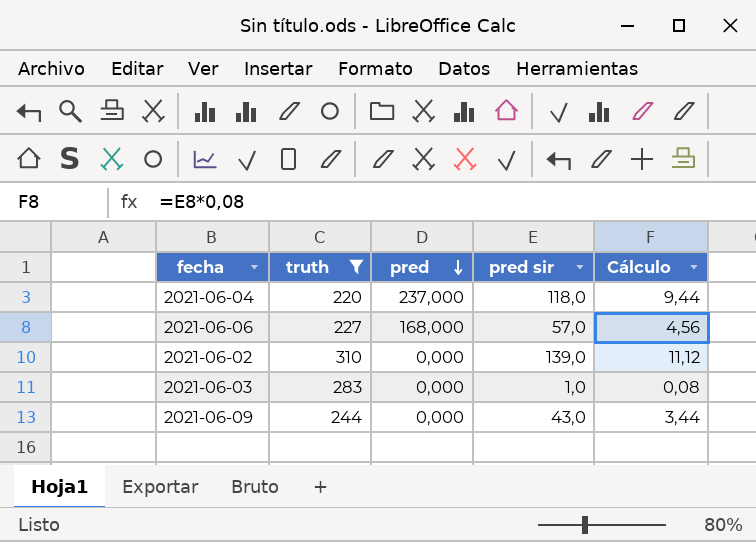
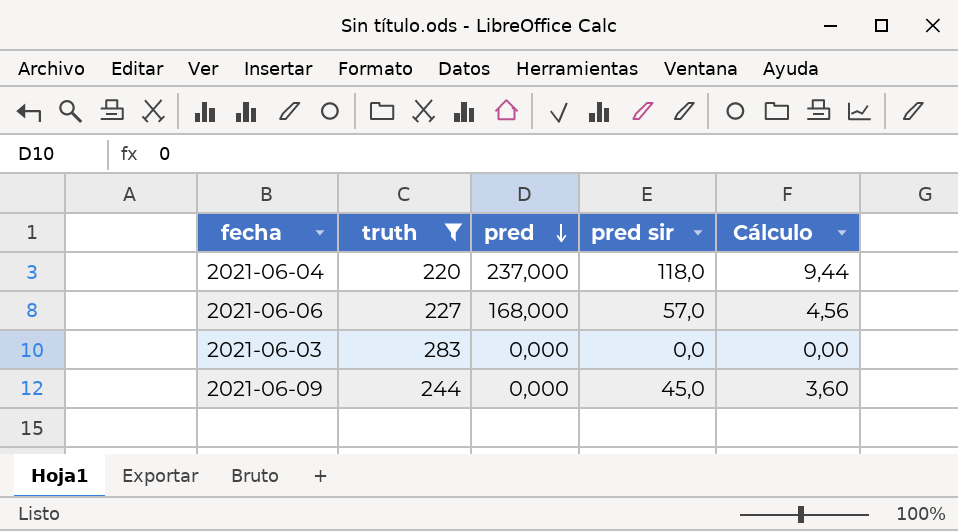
row 2021-06-02: 310 | 0,000 | 139,0 | 11,12 -> none
2021-06-03 | pred sir: 1,0 -> 0,0
2021-06-03 | Cálculo: 0,08 -> 0,00
2021-06-09 | pred sir: 43,0 -> 45,0
2021-06-09 | Cálculo: 3,44 -> 3,60

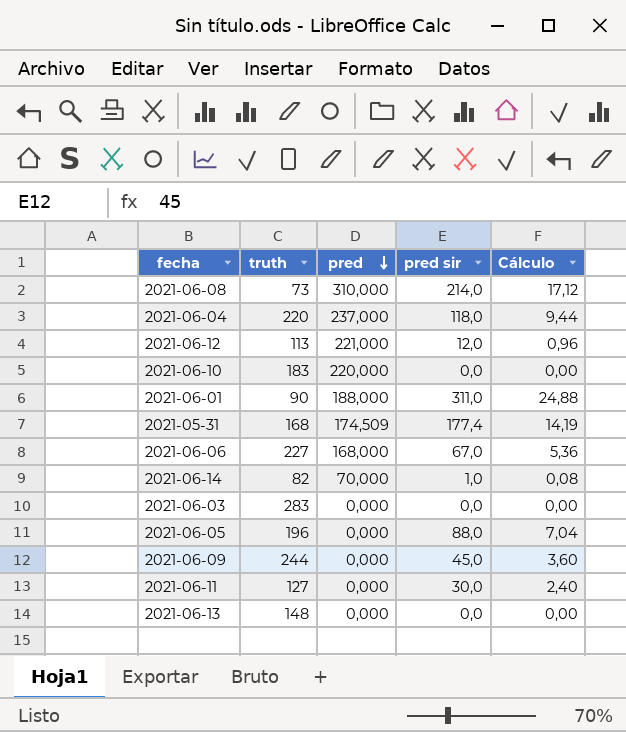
filter: truth >= 220 -> none
2021-06-06 | pred sir: 57,0 -> 67,0
2021-06-06 | Cálculo: 4,56 -> 5,36

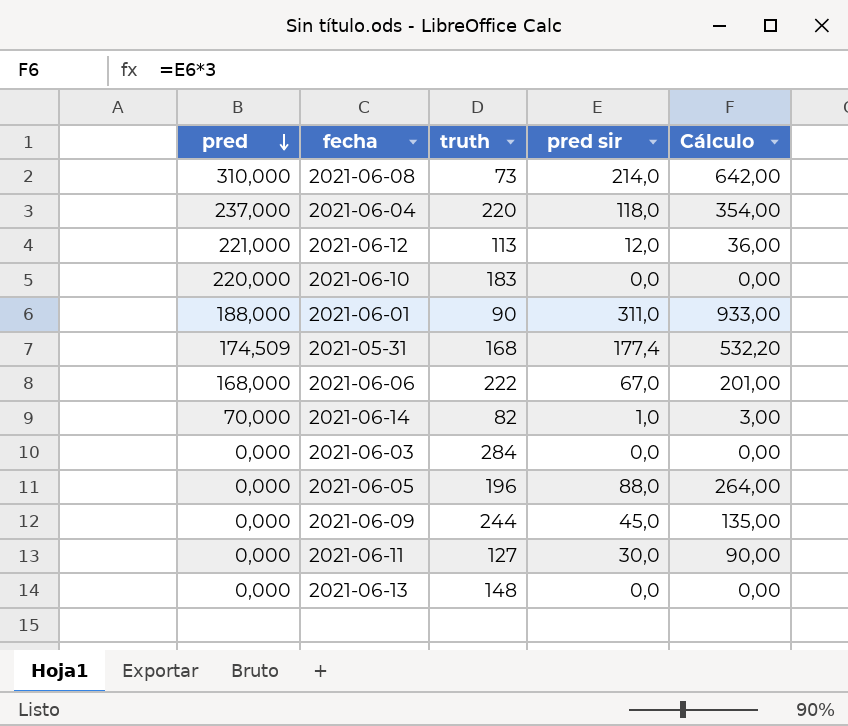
column pred | position: 3 -> 1
column Cálculo | formula: [pred sir] * 0,08 -> [pred sir] * 3
2021-06-06 | truth: 227 -> 222
2021-06-03 | truth: 283 -> 284

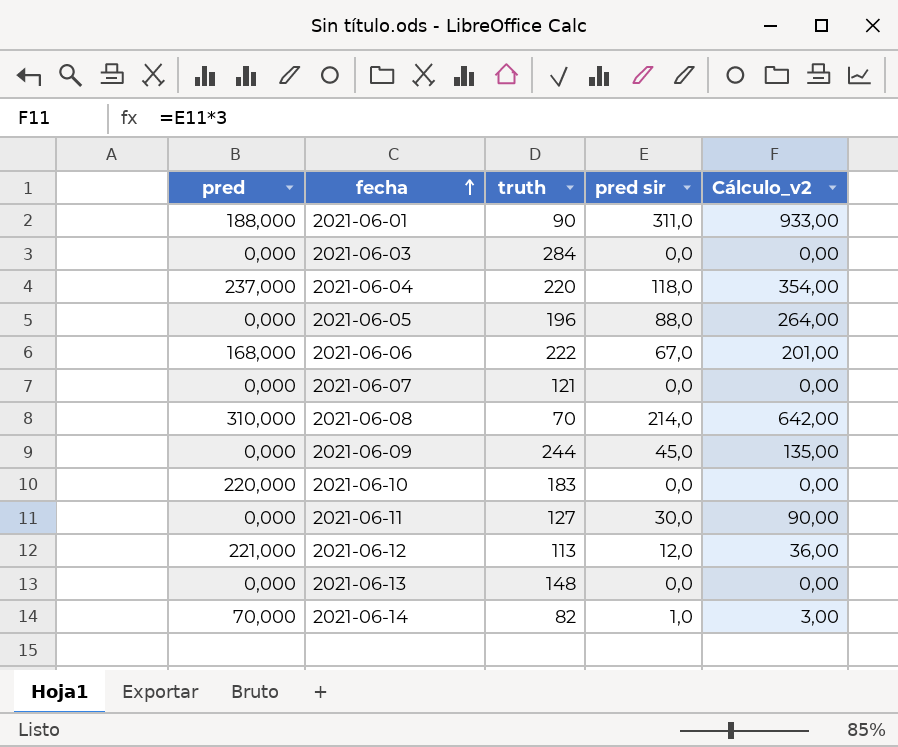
row order: pred descending -> fecha ascending
column name: Cálculo -> Cálculo_v2
row 2021-05-31: 174,509 | 168 | 177,4 | 532,20 -> none
row 2021-06-07: none -> 0,000 | 121 | 0,0 | 0,00
2021-06-08 | truth: 73 -> 70

